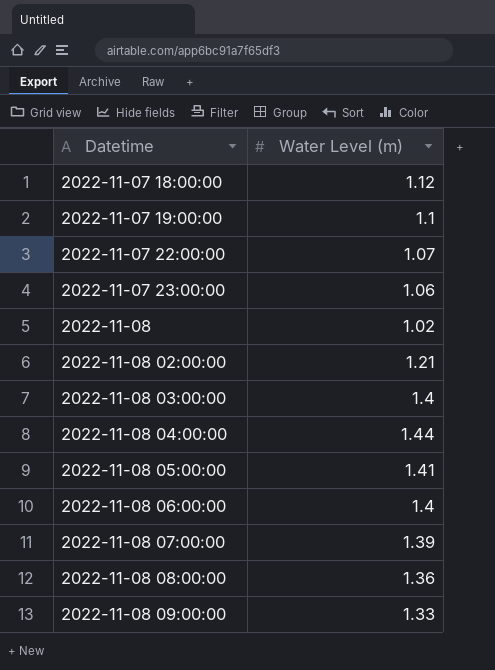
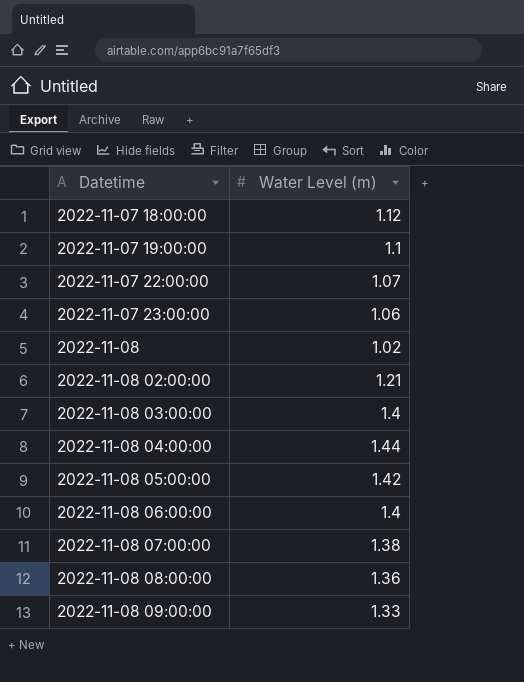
2022-11-08 05:00:00 | Water Level (m): 1.41 -> 1.42
2022-11-08 07:00:00 | Water Level (m): 1.39 -> 1.38

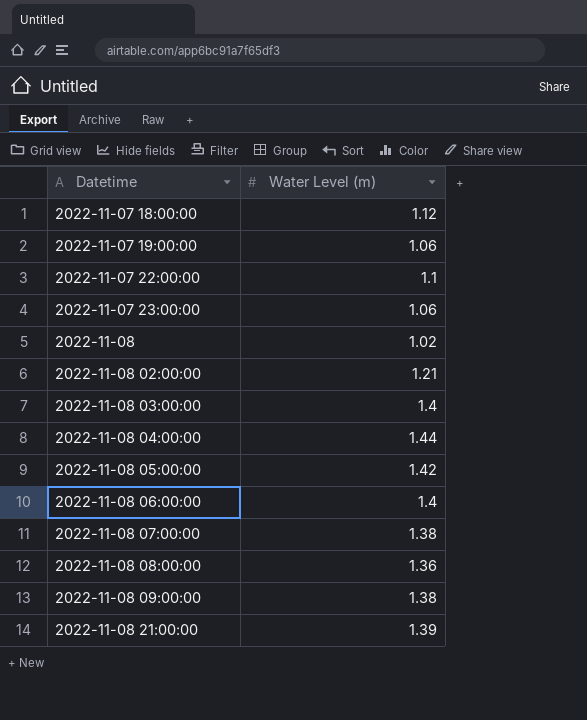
2022-11-07 19:00:00 | Water Level (m): 1.1 -> 1.06
2022-11-07 22:00:00 | Water Level (m): 1.07 -> 1.1
2022-11-08 09:00:00 | Water Level (m): 1.33 -> 1.38
row 2022-11-08 21:00:00: none -> 1.39

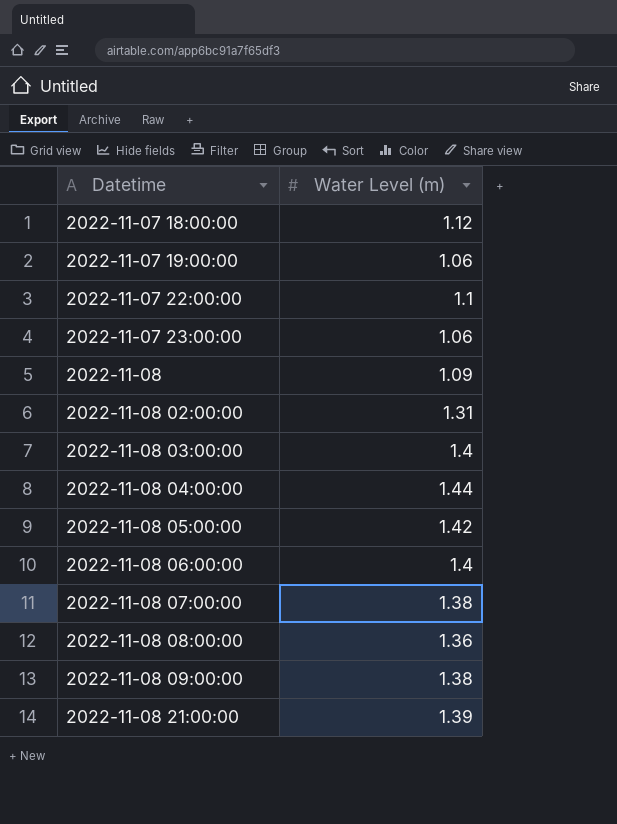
2022-11-08 | Water Level (m): 1.02 -> 1.09
2022-11-08 02:00:00 | Water Level (m): 1.21 -> 1.31

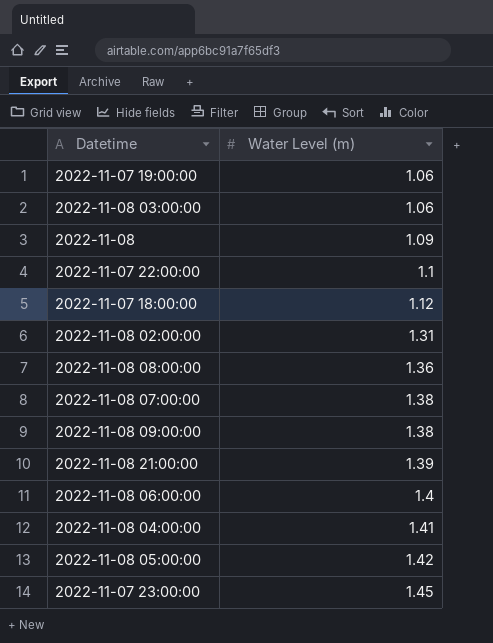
row order: Datetime ascending -> Water Level (m) ascending
2022-11-08 03:00:00 | Water Level (m): 1.4 -> 1.06
2022-11-08 04:00:00 | Water Level (m): 1.44 -> 1.41
2022-11-07 23:00:00 | Water Level (m): 1.06 -> 1.45

